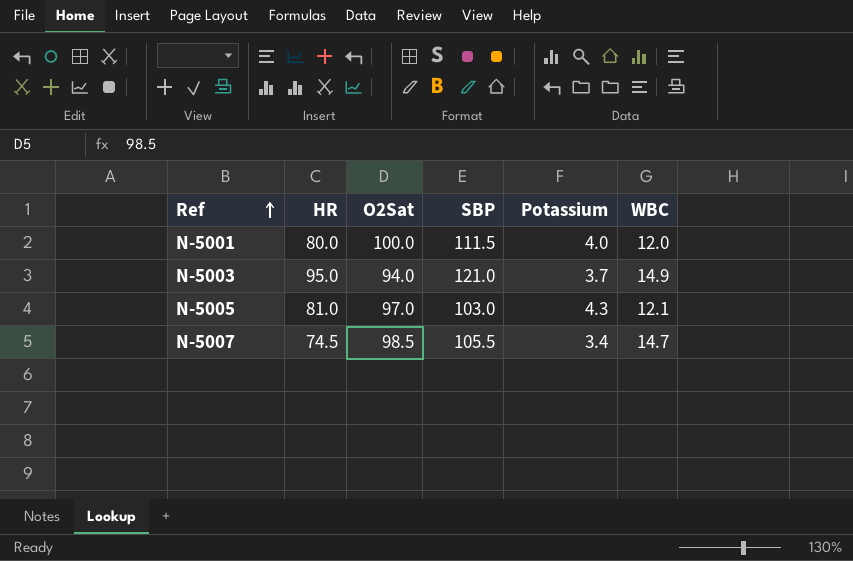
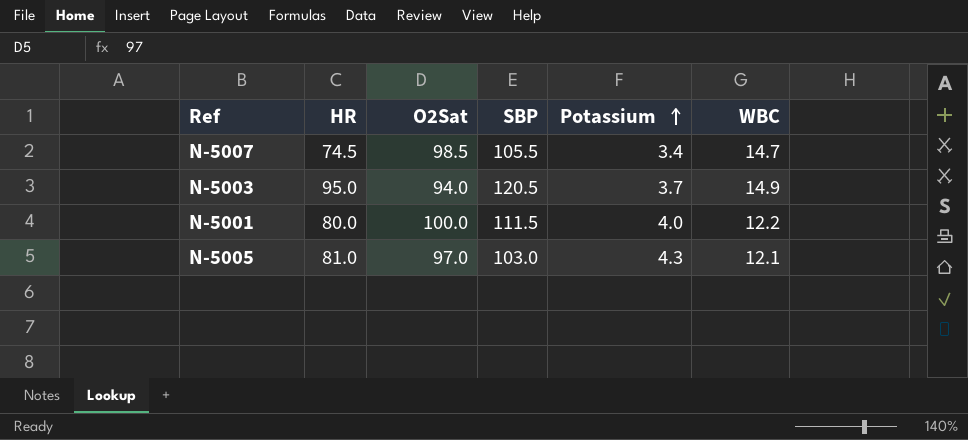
row order: Ref ascending -> Potassium ascending
N-5003 | SBP: 121.0 -> 120.5
N-5001 | WBC: 12.0 -> 12.2

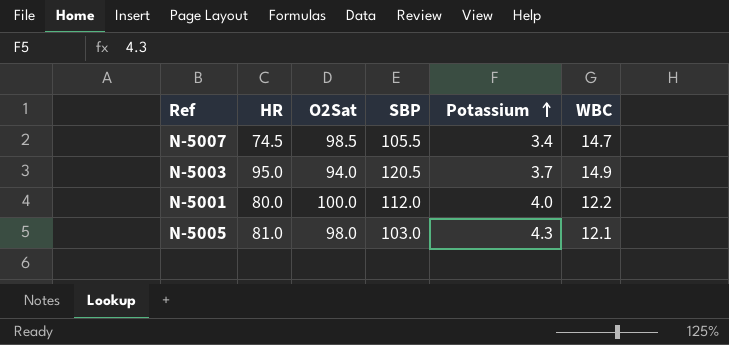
N-5001 | SBP: 111.5 -> 112.0
N-5005 | O2Sat: 97.0 -> 98.0

